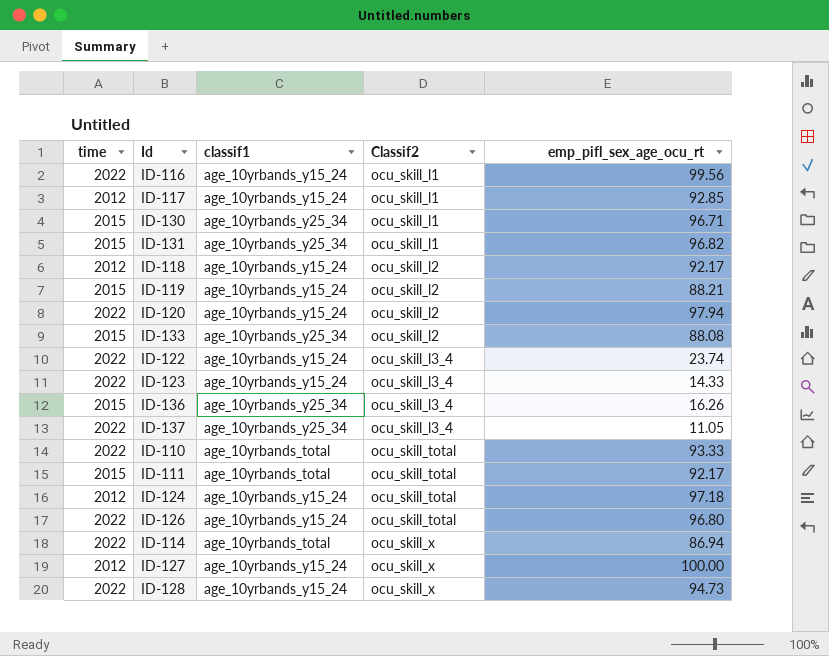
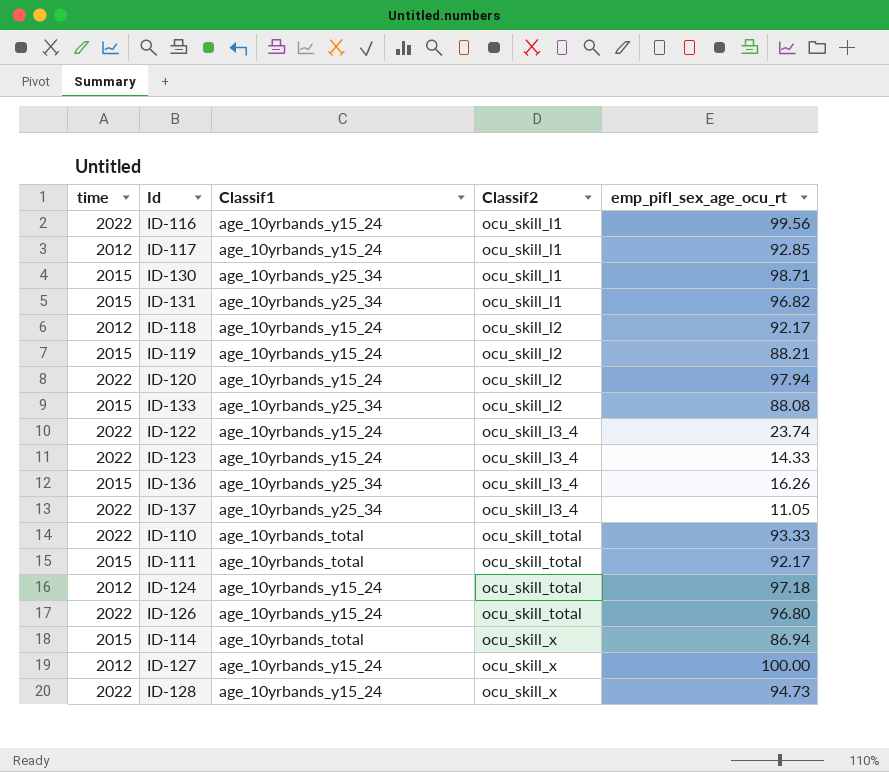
column name: classif1 -> Classif1
ID-130 | emp_pifl_sex_age_ocu_rt: 96.71 -> 98.71
ID-114 | time: 2022 -> 2015

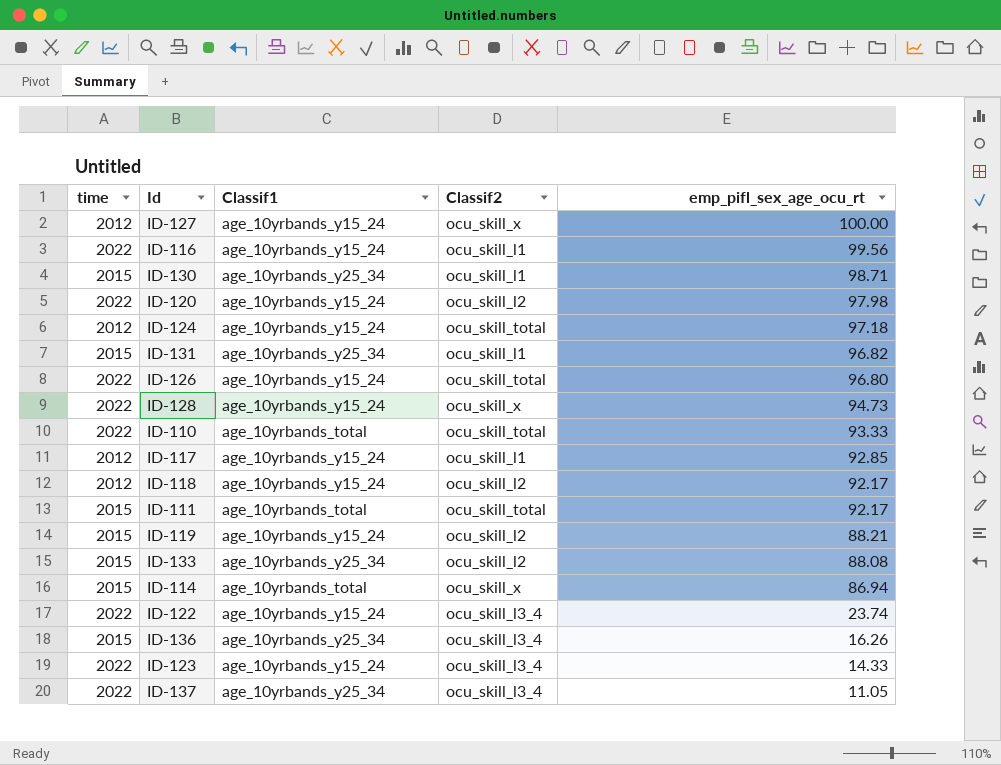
row order: Classif2 ascending -> emp_pifl_sex_age_ocu_rt descending
ID-120 | emp_pifl_sex_age_ocu_rt: 97.94 -> 97.98

